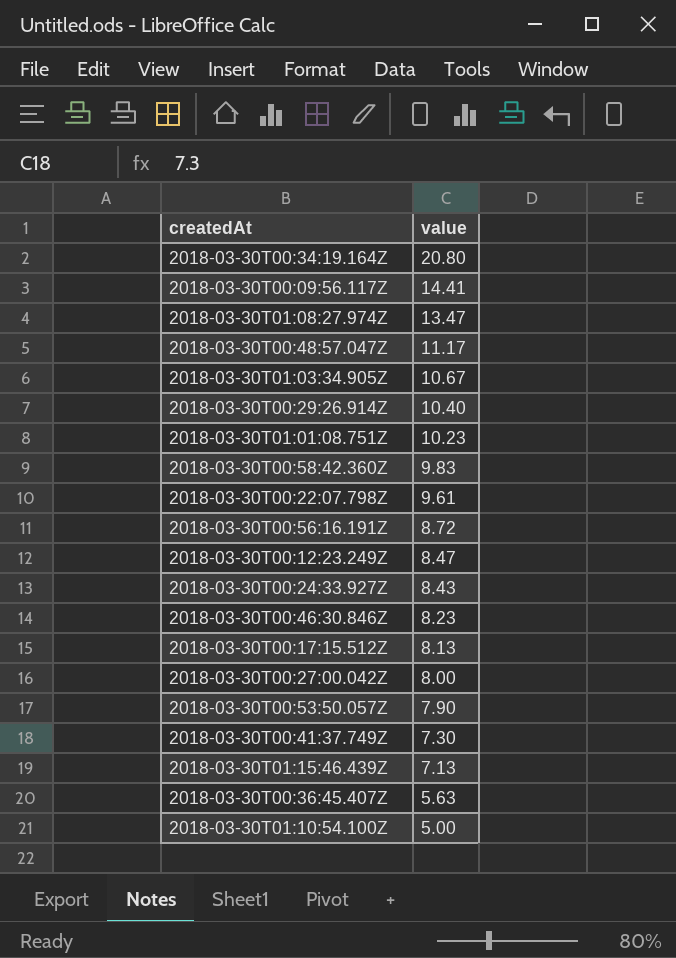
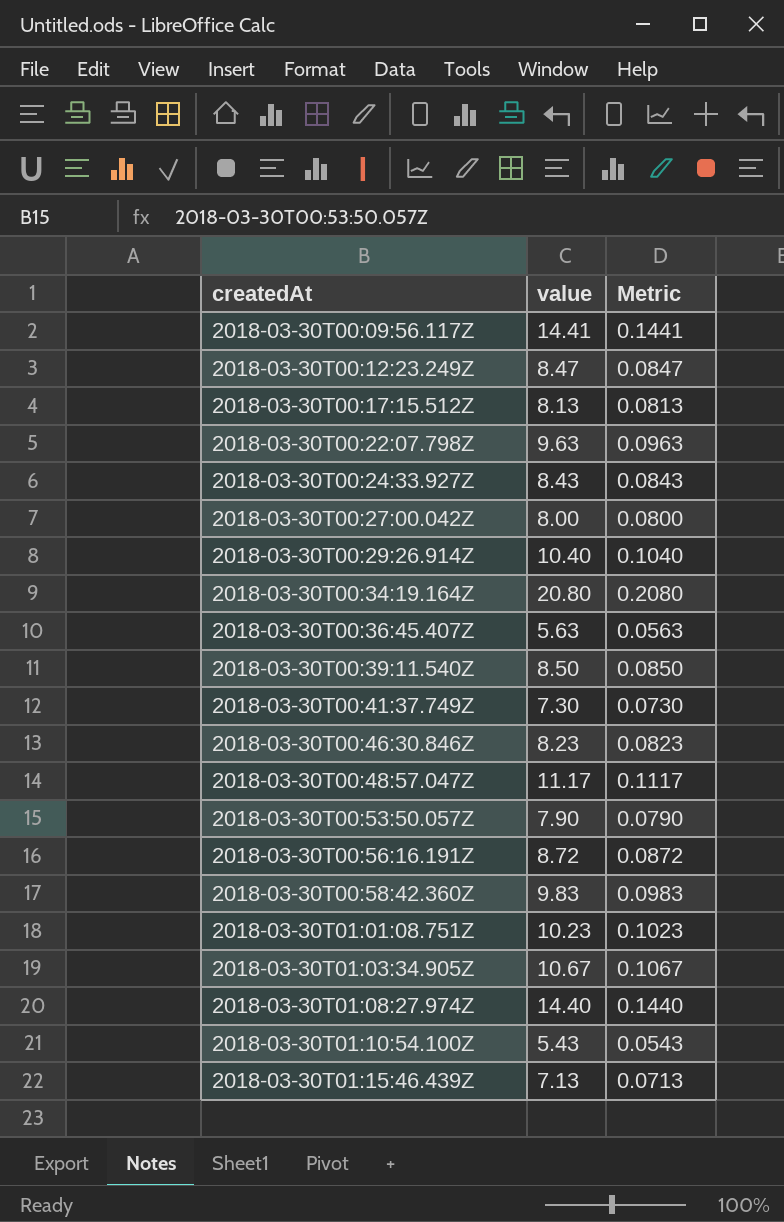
row order: value descending -> createdAt ascending
column Metric | formula: none -> [value] * 0.01
2018-03-30T00:22:07.798Z | value: 9.61 -> 9.63
row 2018-03-30T00:39:11.540Z: none -> 8.50 | 0.0850
2018-03-30T01:08:27.974Z | value: 13.47 -> 14.40
2018-03-30T01:10:54.100Z | value: 5.00 -> 5.43

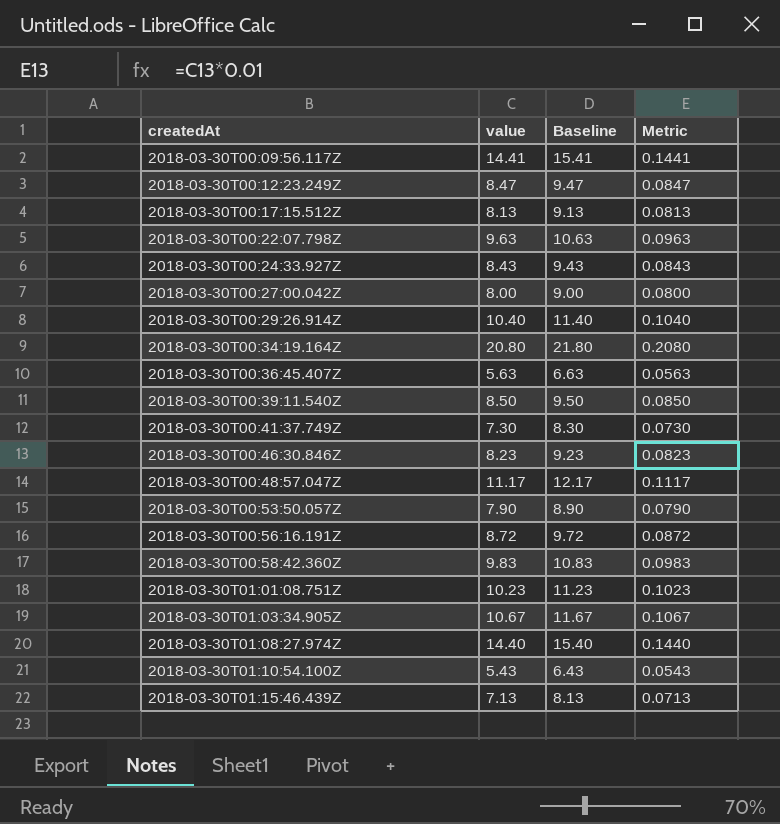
column Baseline | formula: none -> [value] + 1

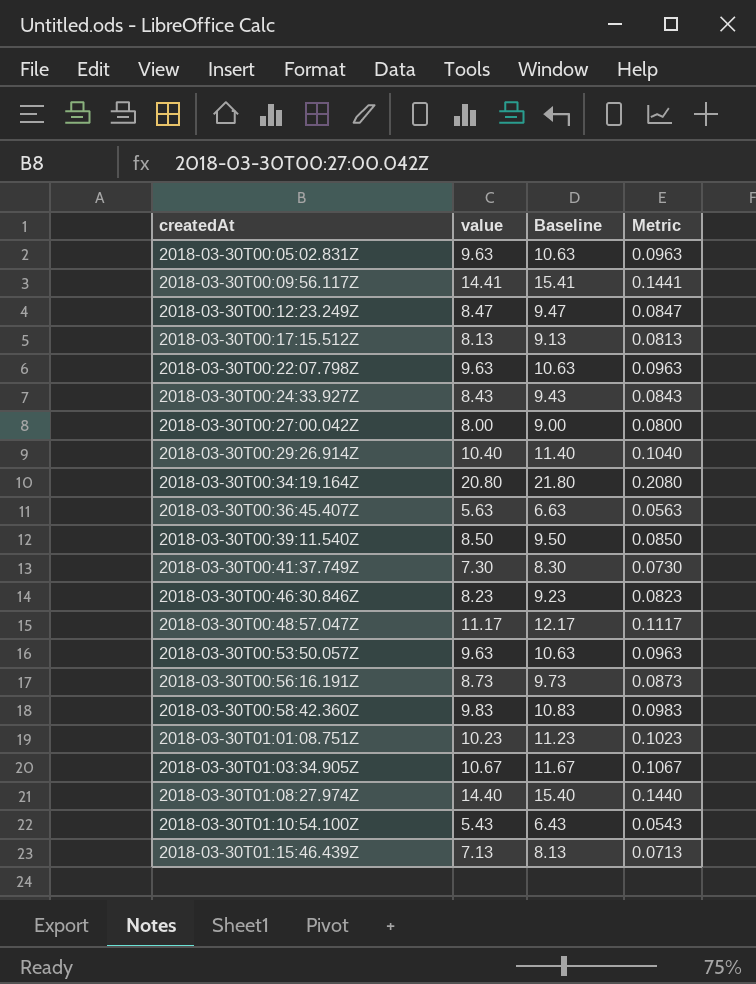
row 2018-03-30T00:05:02.831Z: none -> 9.63 | 10.63 | 0.0963
2018-03-30T00:53:50.057Z | value: 7.90 -> 9.63
2018-03-30T00:53:50.057Z | Baseline: 8.90 -> 10.63
2018-03-30T00:53:50.057Z | Metric: 0.0790 -> 0.0963
2018-03-30T00:56:16.191Z | value: 8.72 -> 8.73
2018-03-30T00:56:16.191Z | Baseline: 9.72 -> 9.73
2018-03-30T00:56:16.191Z | Metric: 0.0872 -> 0.0873

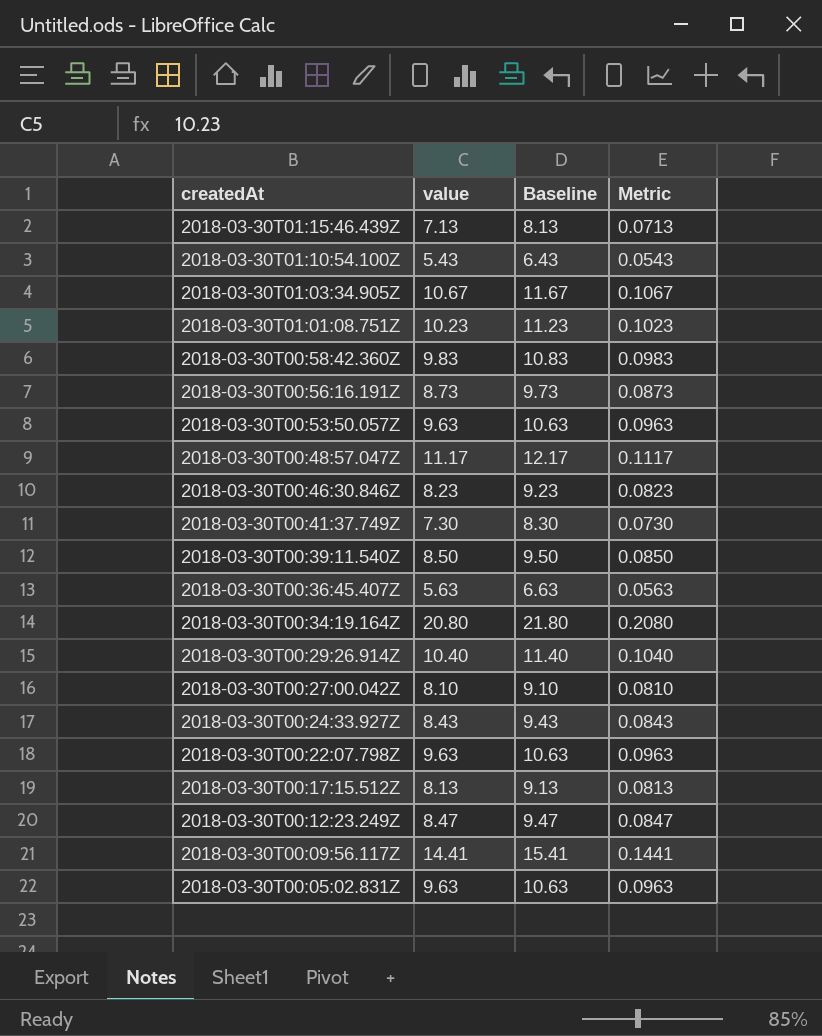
row order: createdAt ascending -> createdAt descending
row 2018-03-30T01:08:27.974Z: 14.40 | 15.40 | 0.1440 -> none
2018-03-30T00:27:00.042Z | value: 8.00 -> 8.10
2018-03-30T00:27:00.042Z | Baseline: 9.00 -> 9.10
2018-03-30T00:27:00.042Z | Metric: 0.0800 -> 0.0810

